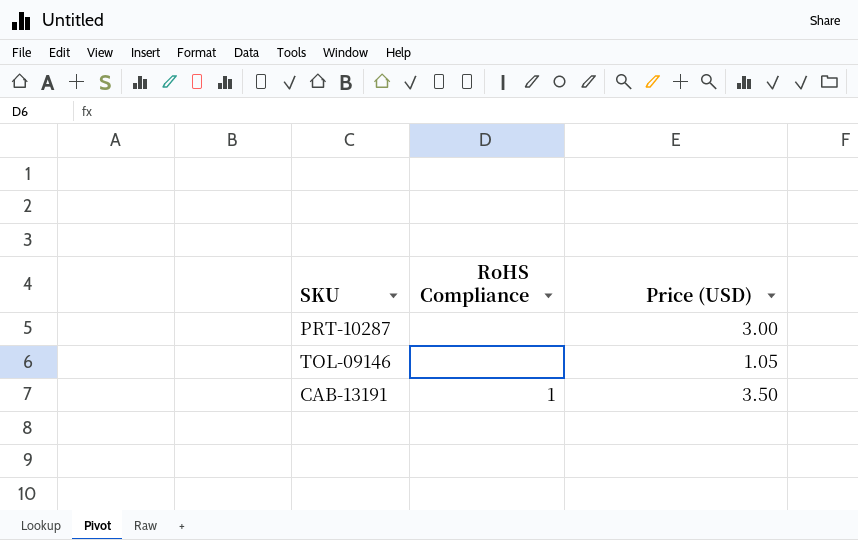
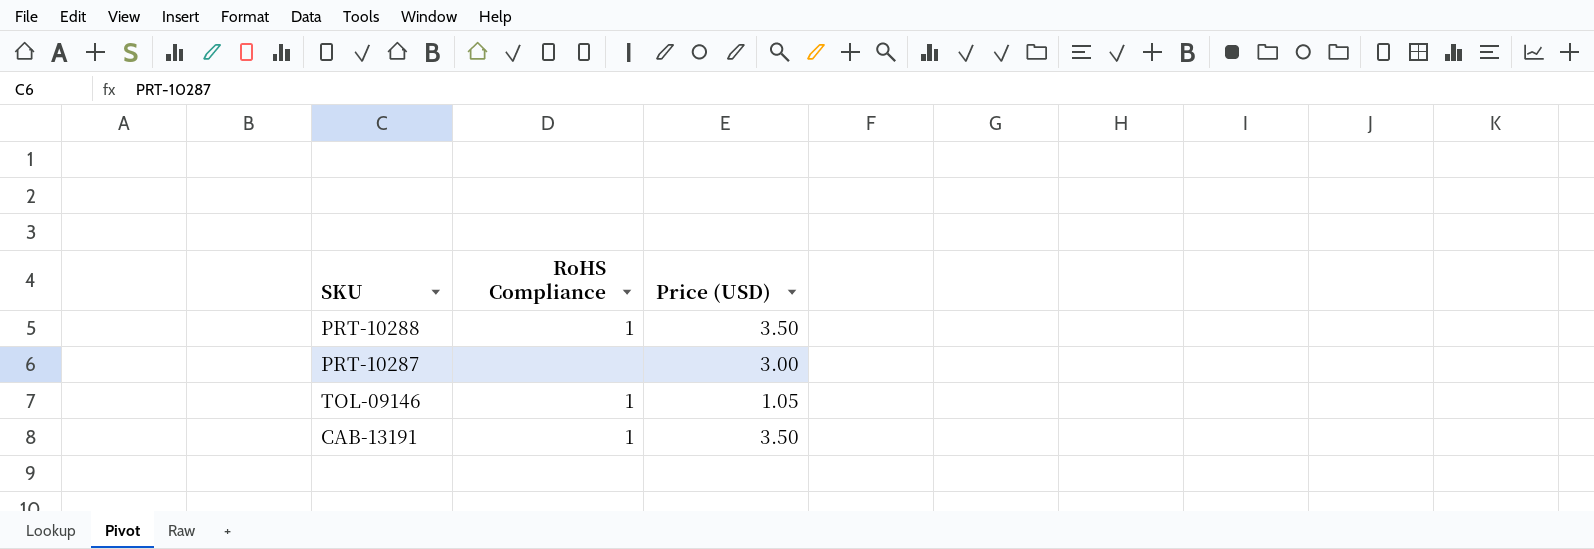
row PRT-10288: none -> 1 | 3.50
TOL-09146 | RoHS Compliance: none -> 1

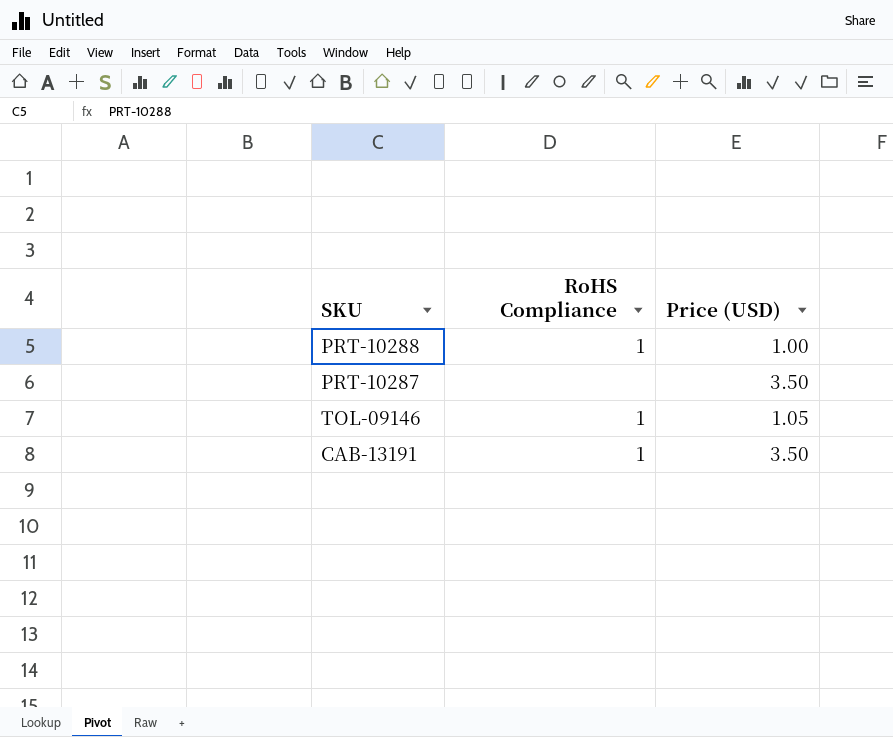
PRT-10288 | Price (USD): 3.50 -> 1.00
PRT-10287 | Price (USD): 3.00 -> 3.50

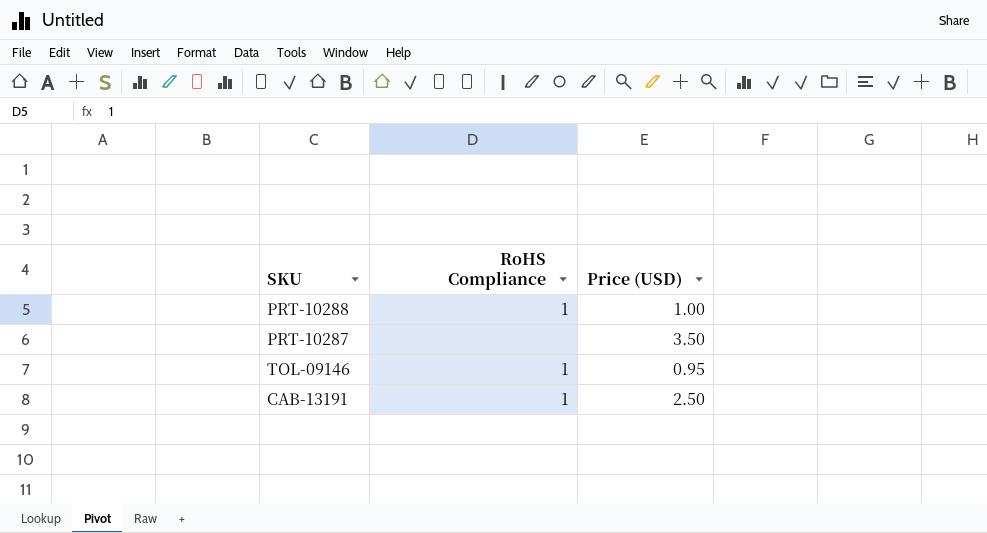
TOL-09146 | Price (USD): 1.05 -> 0.95
CAB-13191 | Price (USD): 3.50 -> 2.50

